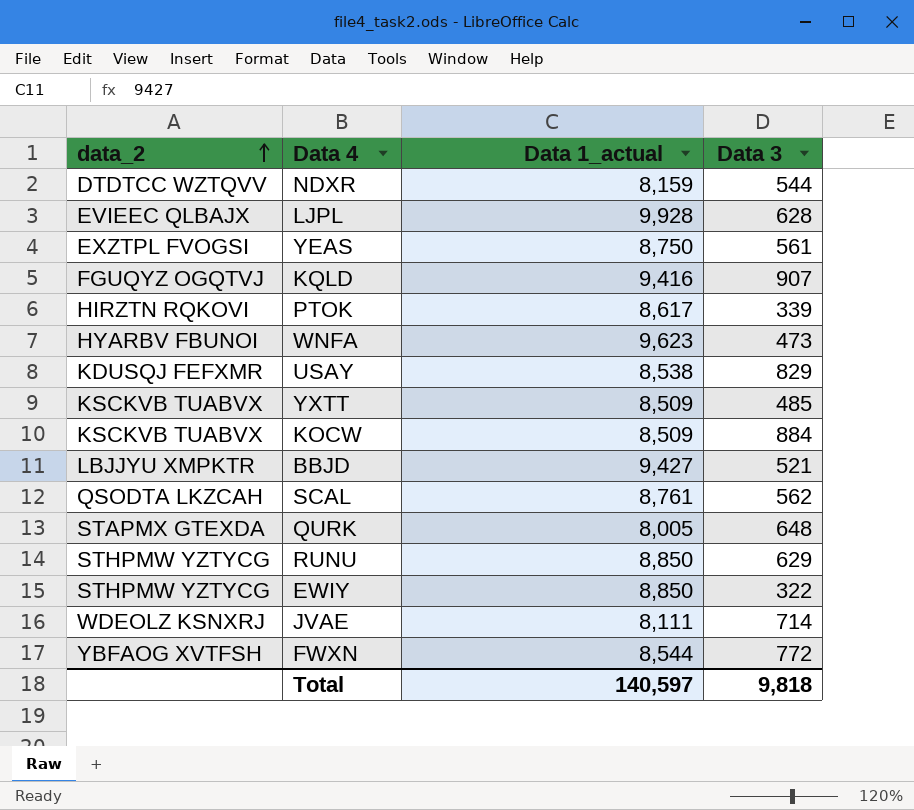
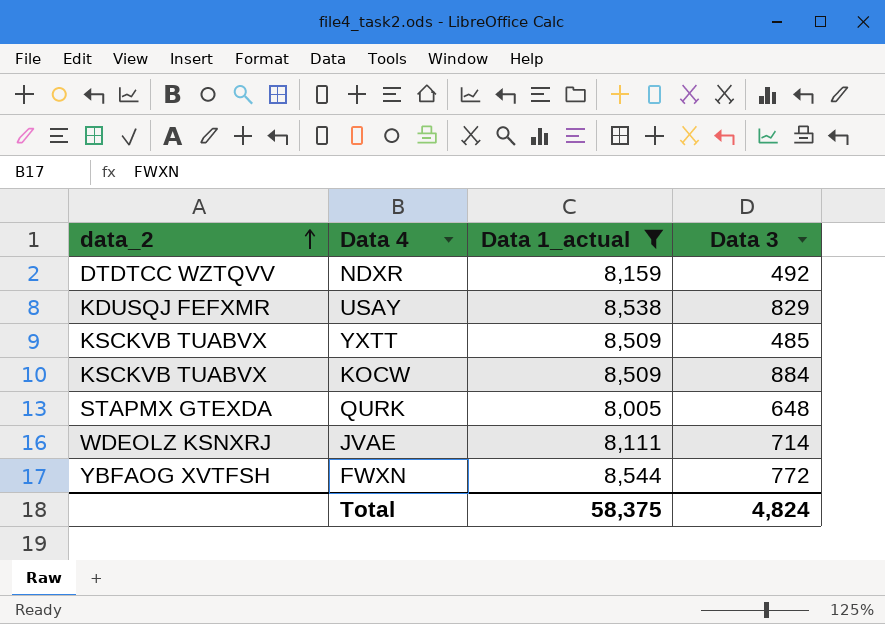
filter: none -> Data 1_actual <= 8,544
NDXR | Data 3: 544 -> 492
Total | Data 1_actual: 140,597 -> 58,375
Total | Data 3: 9,818 -> 4,824

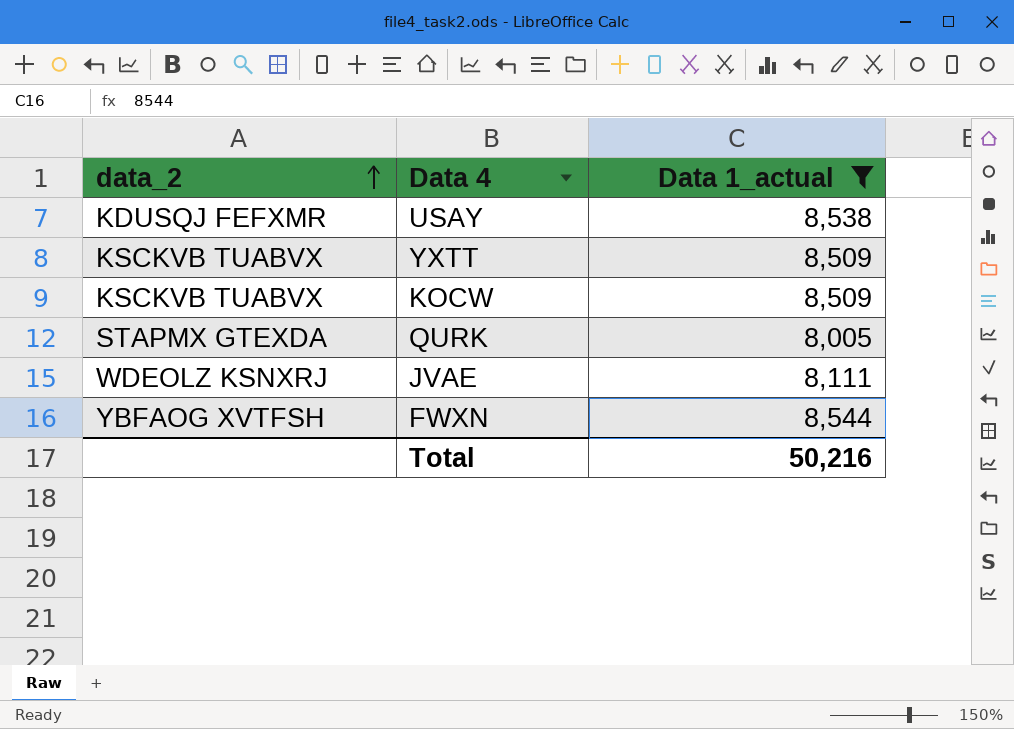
column Data 3 | position: 4 -> none
row NDXR: DTDTCC WZTQVV | 8,159 | 492 -> none
Total | Data 1_actual: 58,375 -> 50,216

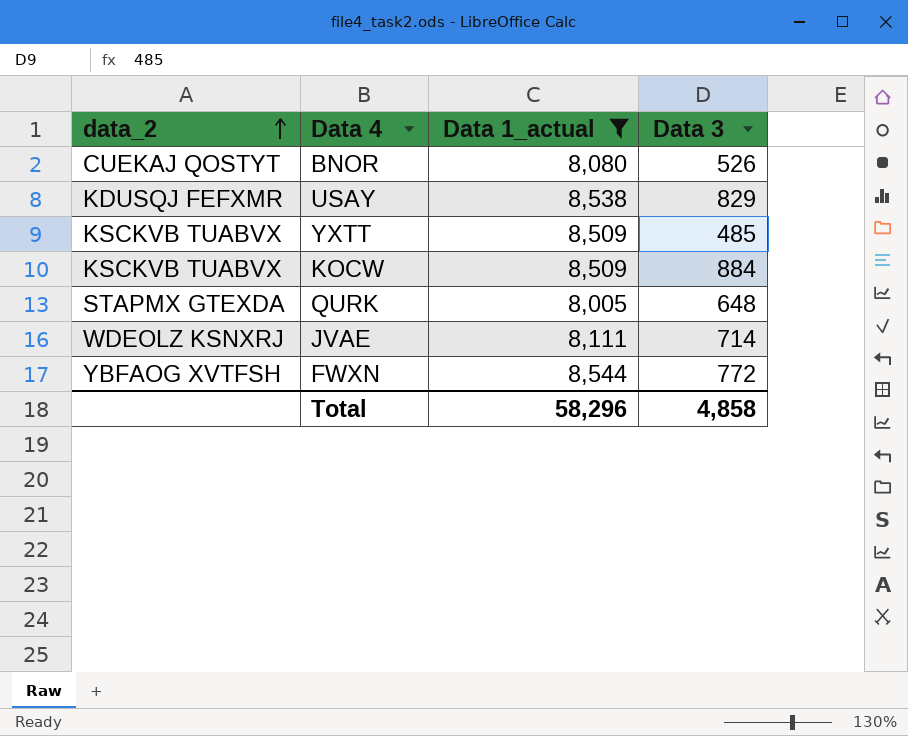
column Data 3 | position: none -> 4
row BNOR: none -> CUEKAJ QOSTYT | 8,080 | 526
Total | Data 1_actual: 50,216 -> 58,296

